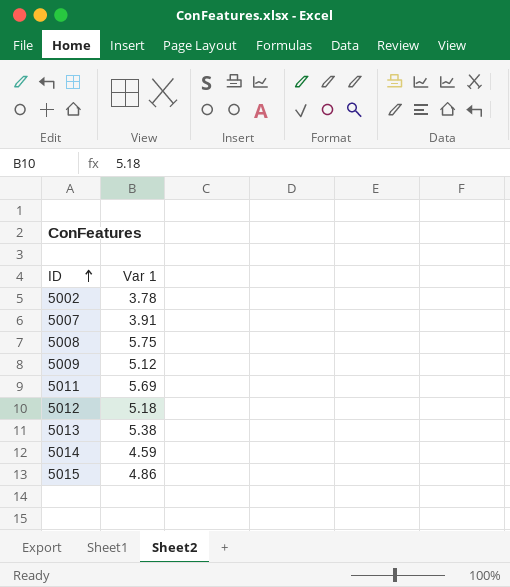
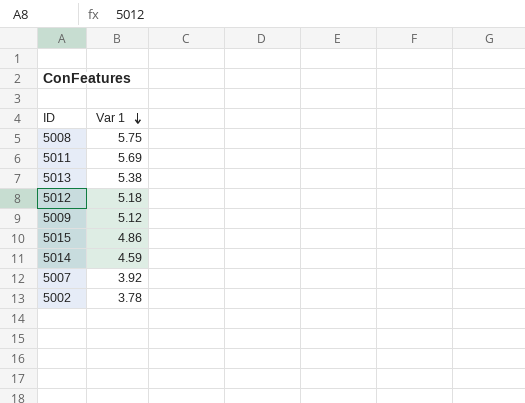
row order: ID ascending -> Var 1 descending
5007 | Var 1: 3.91 -> 3.92

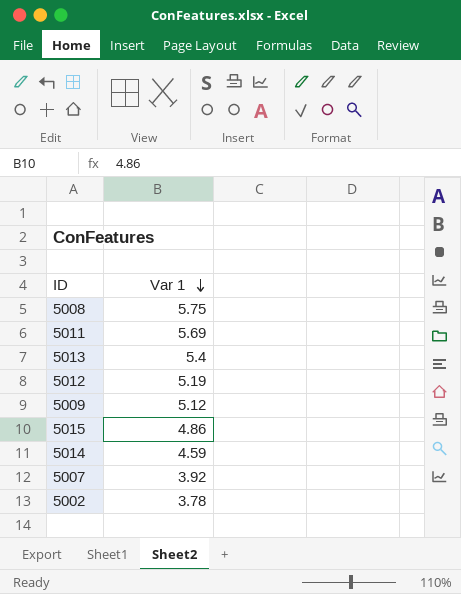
5013 | Var 1: 5.38 -> 5.4
5012 | Var 1: 5.18 -> 5.19

